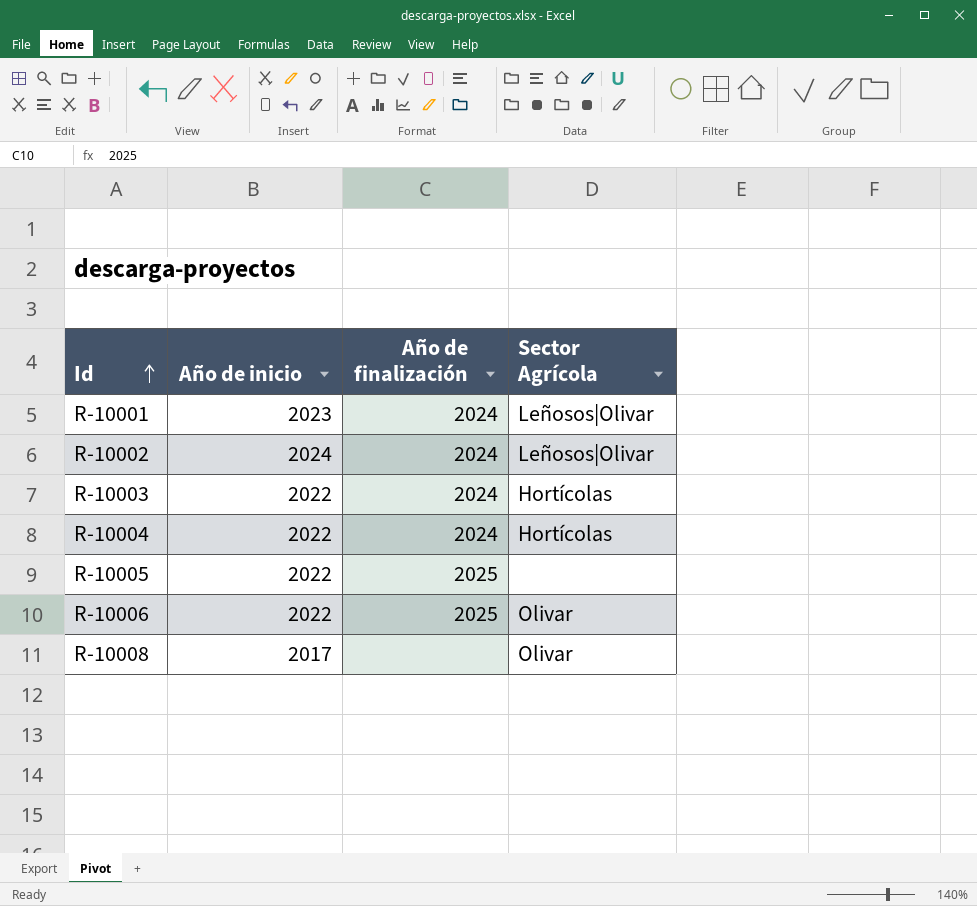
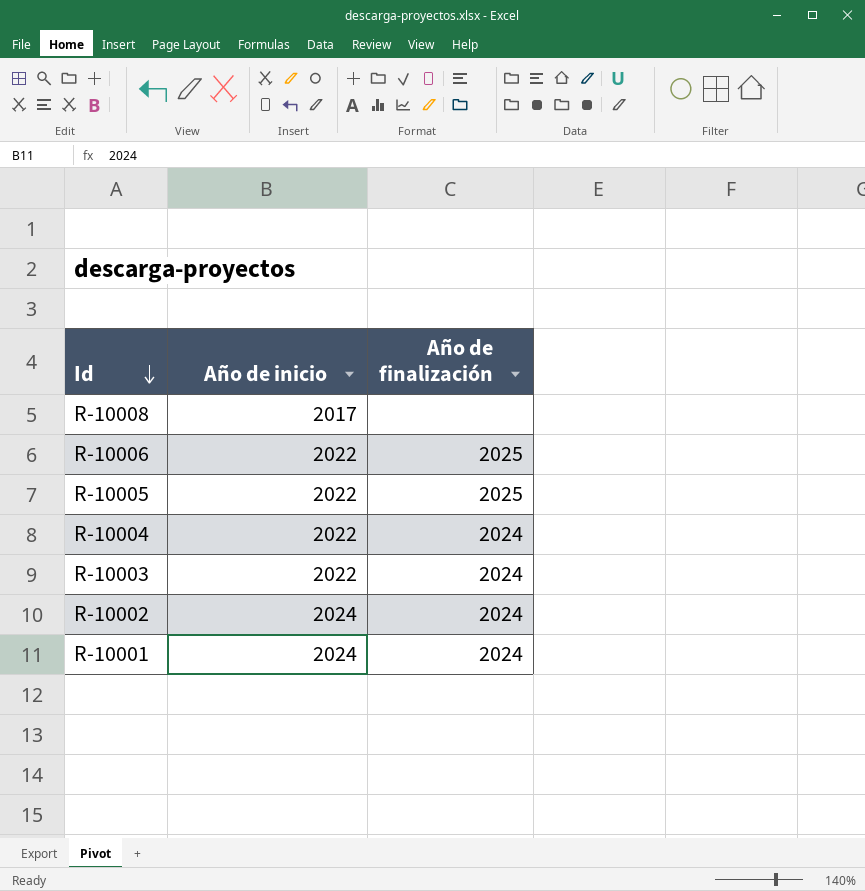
row order: Id ascending -> Id descending
column Sector Agrícola | position: 4 -> none
R-10001 | Año de inicio: 2023 -> 2024

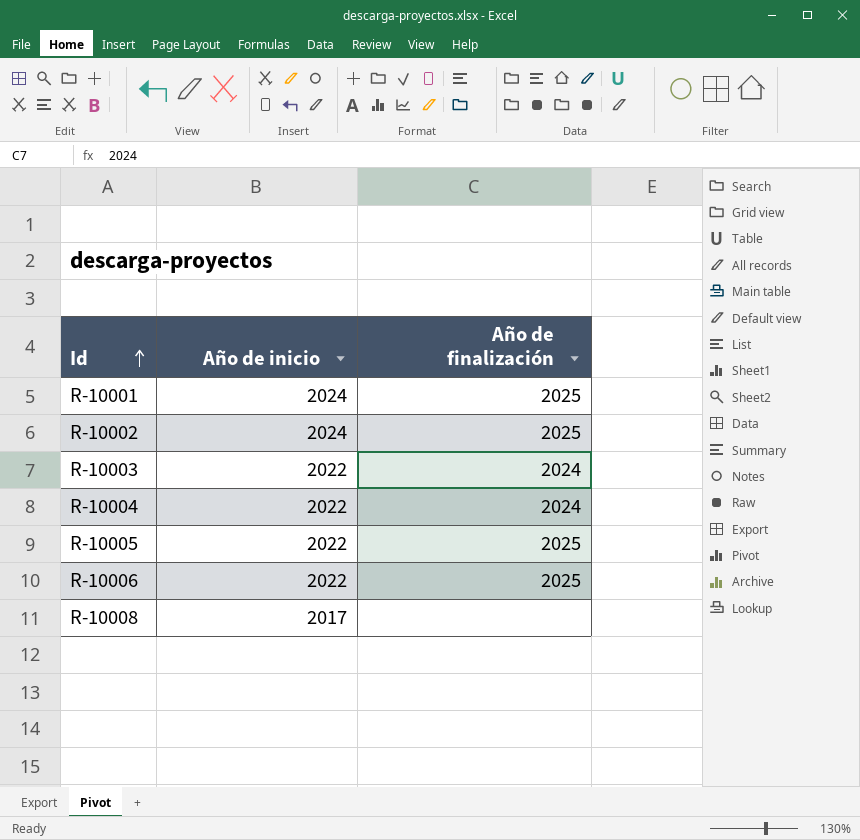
row order: Id descending -> Id ascending
R-10001 | Año de finalización: 2024 -> 2025
R-10002 | Año de finalización: 2024 -> 2025

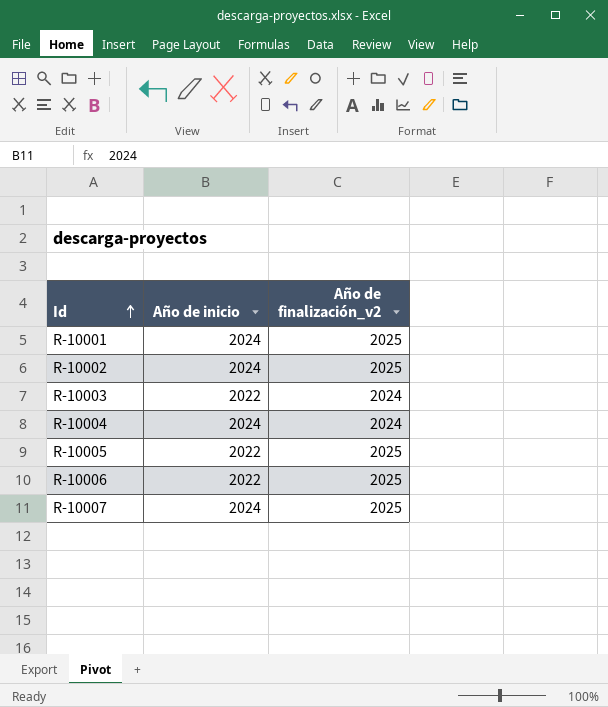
column name: Año de finalización -> Año de finalización_v2
row R-10008: 2017 | none -> none
R-10004 | Año de inicio: 2022 -> 2024
row R-10007: none -> 2024 | 2025

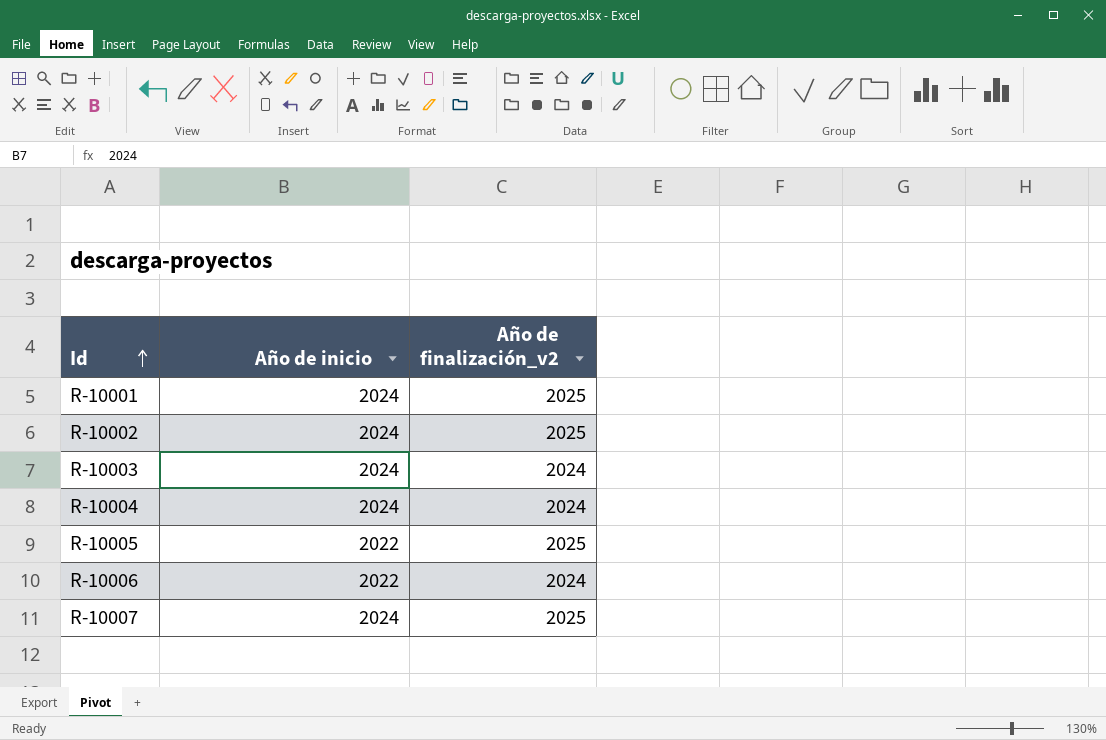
R-10003 | Año de inicio: 2022 -> 2024
R-10006 | Año de finalización_v2: 2025 -> 2024

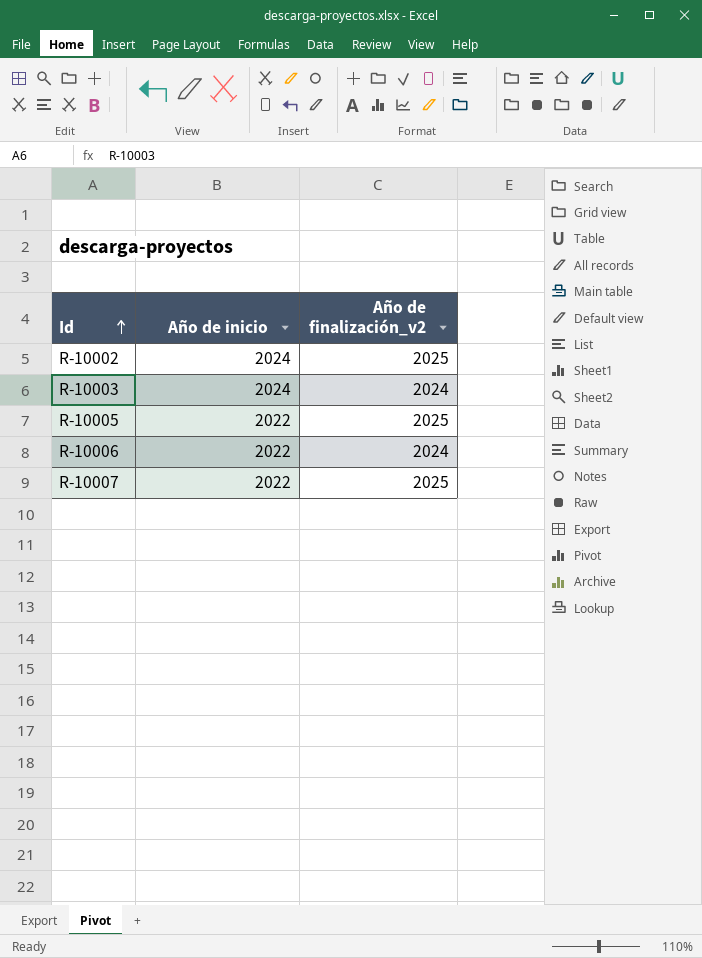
row R-10001: 2024 | 2025 -> none
row R-10004: 2024 | 2024 -> none
R-10007 | Año de inicio: 2024 -> 2022

